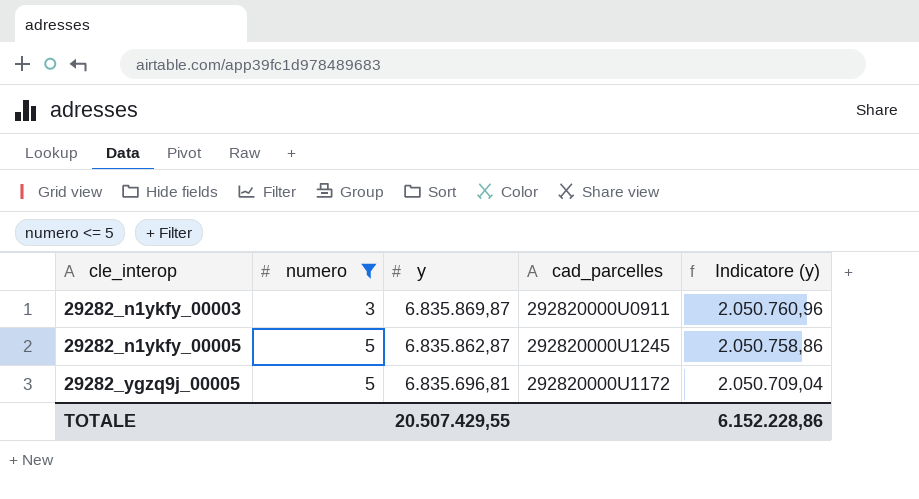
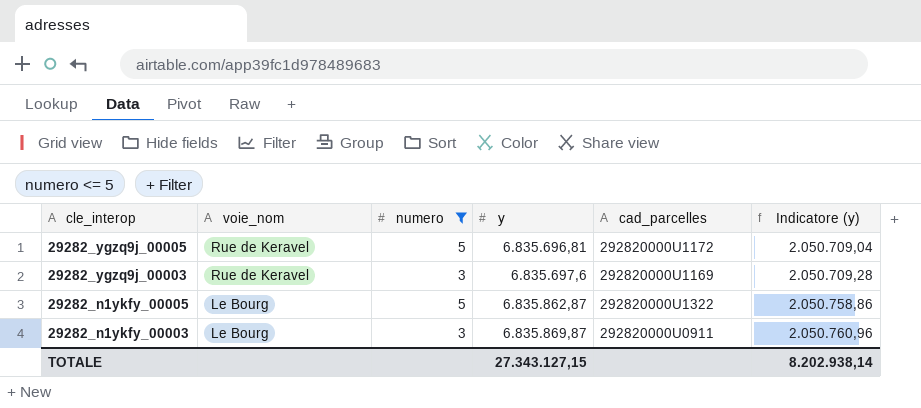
row order: cle_interop ascending -> cle_interop descending
column voie_nom | position: none -> 2
row 29282_ygzq9j_00003: none -> Rue de Keravel | 3 | 6.835.697,6 | 292820000U1169 | 2.050.709,28
29282_n1ykfy_00005 | cad_parcelles: 292820000U1245 -> 292820000U1322
TOTALE | y: 20.507.429,55 -> 27.343.127,15
TOTALE | Indicatore (y): 6.152.228,86 -> 8.202.938,14

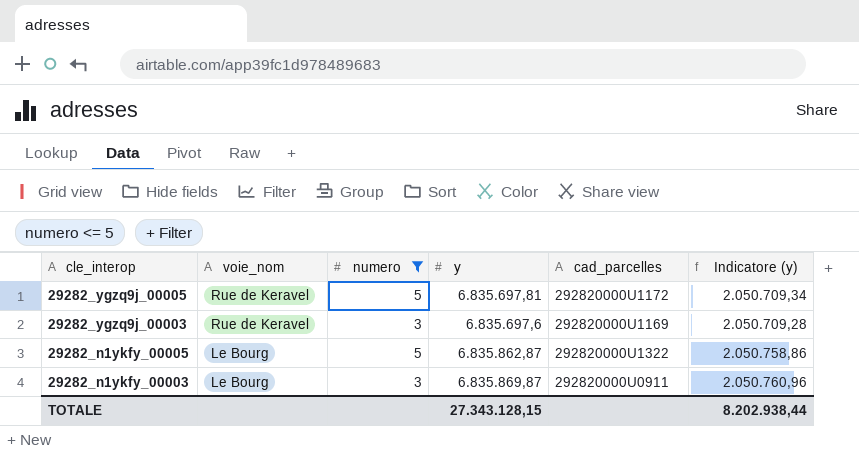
29282_ygzq9j_00005 | y: 6.835.696,81 -> 6.835.697,81
29282_ygzq9j_00005 | Indicatore (y): 2.050.709,04 -> 2.050.709,34
TOTALE | y: 27.343.127,15 -> 27.343.128,15
TOTALE | Indicatore (y): 8.202.938,14 -> 8.202.938,44

